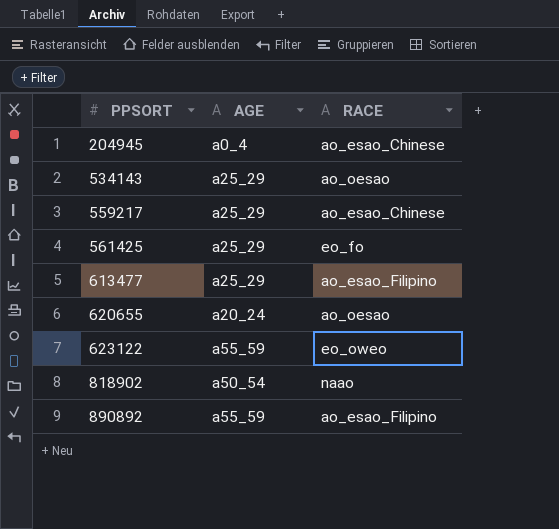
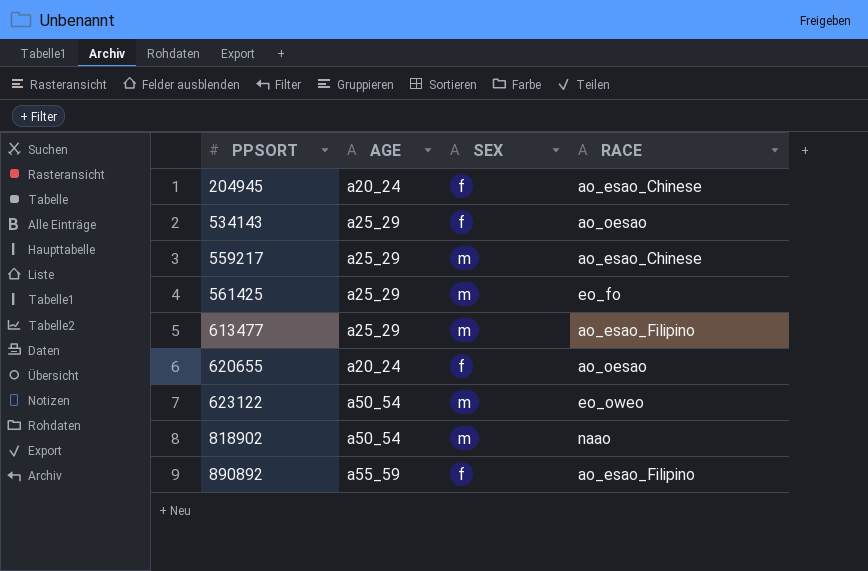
column SEX | position: none -> 3
204945 | AGE: a0_4 -> a20_24
623122 | AGE: a55_59 -> a50_54

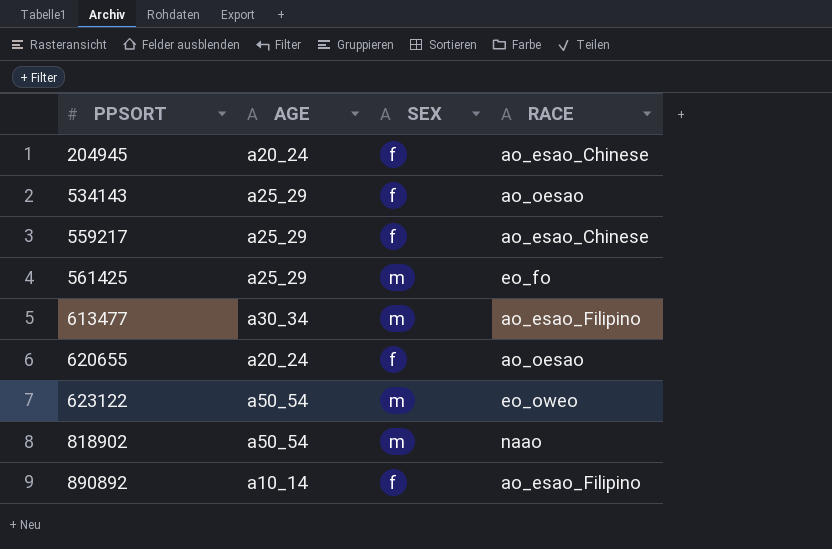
559217 | SEX: m -> f
613477 | AGE: a25_29 -> a30_34
890892 | AGE: a55_59 -> a10_14

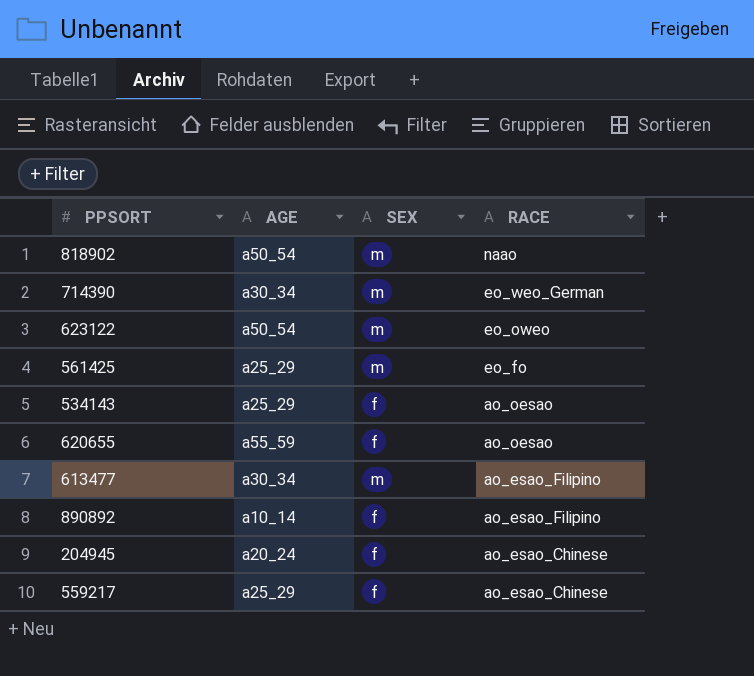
row order: PPSORT ascending -> RACE descending
row 714390: none -> a30_34 | m | eo_weo_German
620655 | AGE: a20_24 -> a55_59

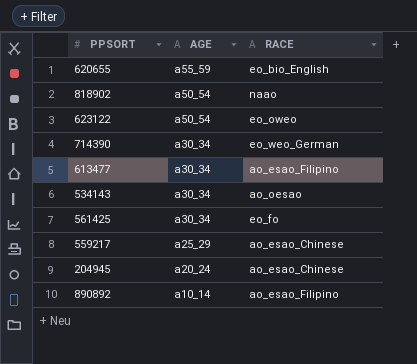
row order: RACE descending -> AGE descending
column SEX | position: 3 -> none
620655 | RACE: ao_oesao -> eo_bio_English
534143 | AGE: a25_29 -> a30_34
561425 | AGE: a25_29 -> a30_34

